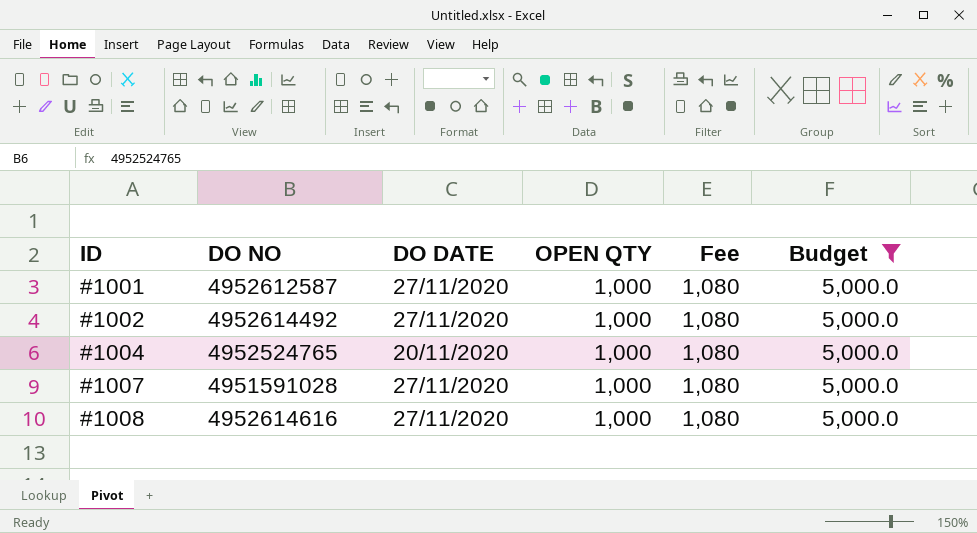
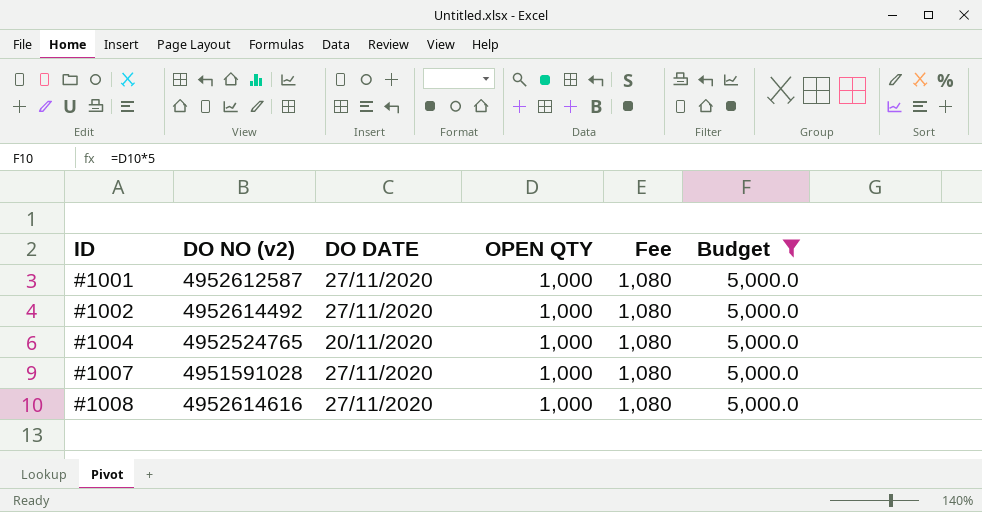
column name: DO NO -> DO NO (v2)

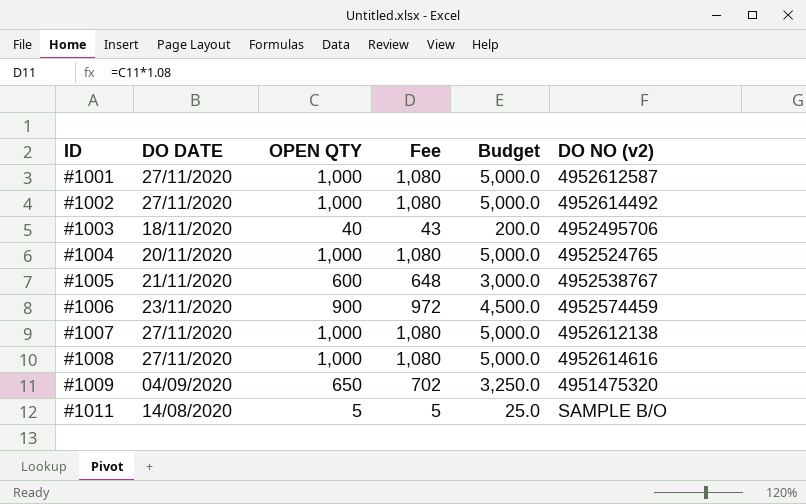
filter: Budget = 5,000.0 -> none
column DO NO (v2) | position: 2 -> 6
#1007 | DO NO (v2): 4951591028 -> 4952612138

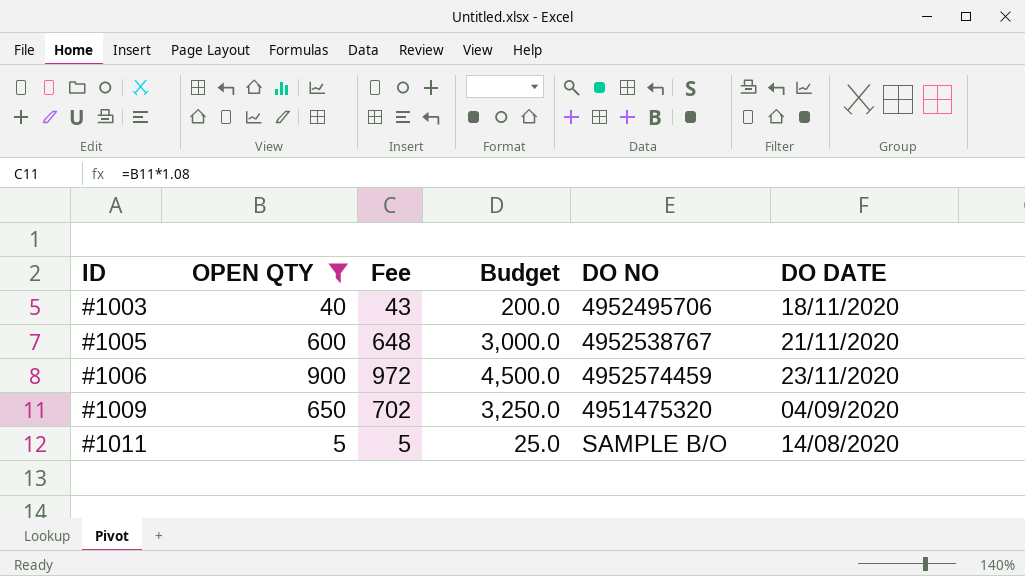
filter: none -> OPEN QTY != 1,000
column name: DO NO (v2) -> DO NO
column DO DATE | position: 2 -> 6

